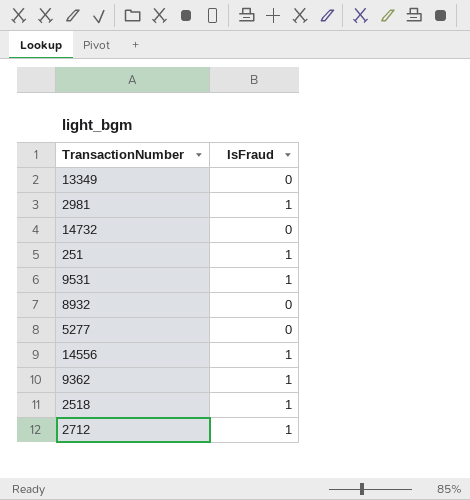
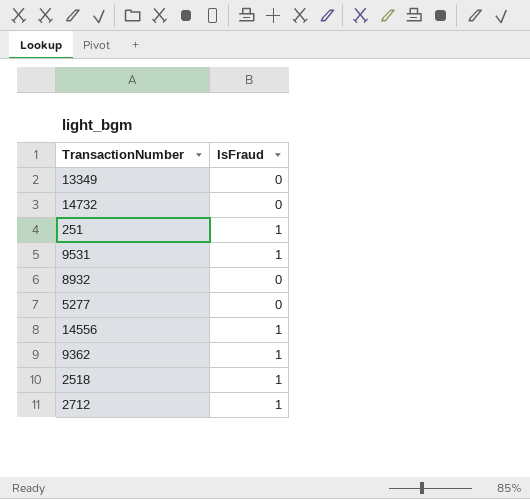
row 2981: 1 -> none

